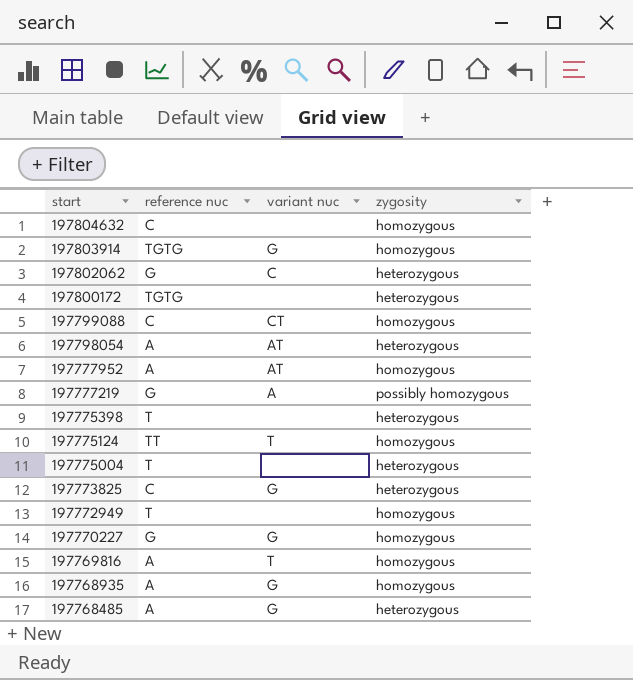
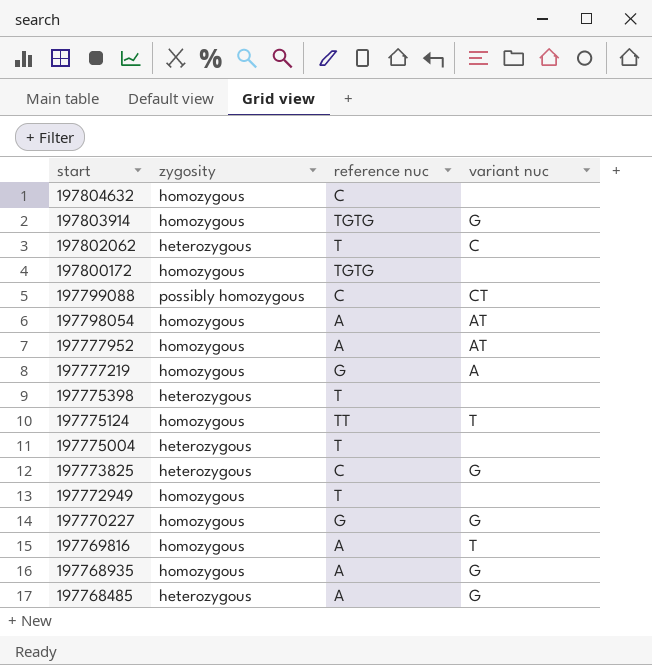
column zygosity | position: 4 -> 2
197802062 | reference nuc: G -> T
197800172 | zygosity: heterozygous -> homozygous
197799088 | zygosity: homozygous -> possibly homozygous
197798054 | zygosity: heterozygous -> homozygous
197777219 | zygosity: possibly homozygous -> homozygous

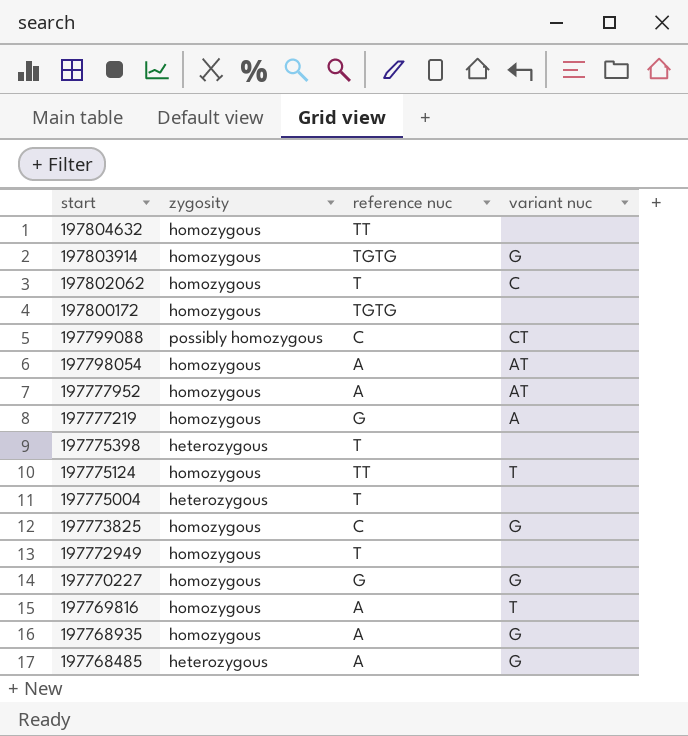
197804632 | reference nuc: C -> TT
197802062 | zygosity: heterozygous -> homozygous
197773825 | zygosity: heterozygous -> homozygous

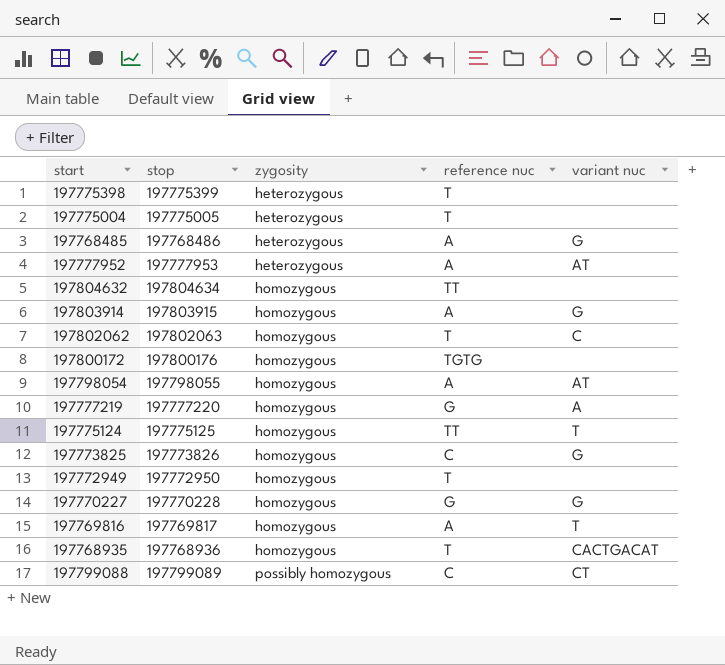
row order: start descending -> zygosity ascending
column stop | position: none -> 2
197777952 | zygosity: homozygous -> heterozygous
197803914 | reference nuc: TGTG -> A
197768935 | reference nuc: A -> T
197768935 | variant nuc: G -> CACTGACAT

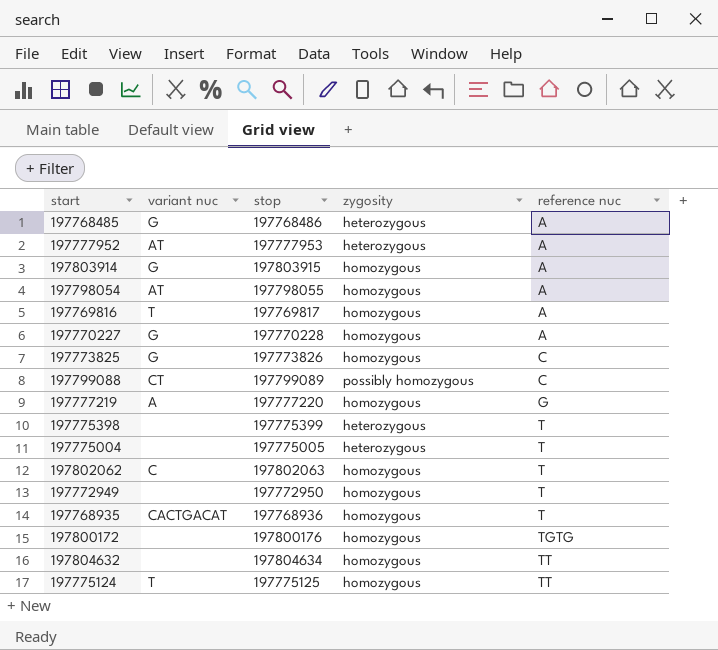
row order: zygosity ascending -> reference nuc ascending
column variant nuc | position: 5 -> 2
197770227 | reference nuc: G -> A

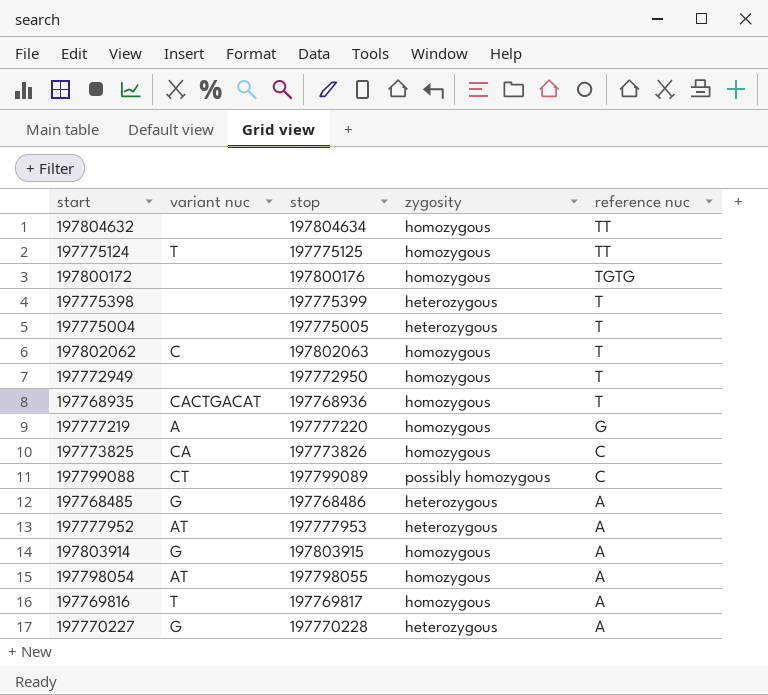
row order: reference nuc ascending -> reference nuc descending
197773825 | variant nuc: G -> CA
197770227 | zygosity: homozygous -> heterozygous

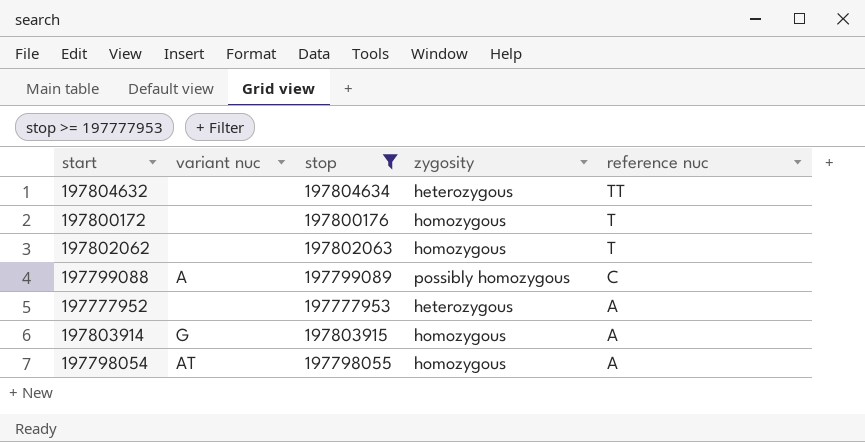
filter: none -> stop >= 197777953
197804632 | zygosity: homozygous -> heterozygous
197800172 | reference nuc: TGTG -> T
197802062 | variant nuc: C -> none
197799088 | variant nuc: CT -> A
197777952 | variant nuc: AT -> none

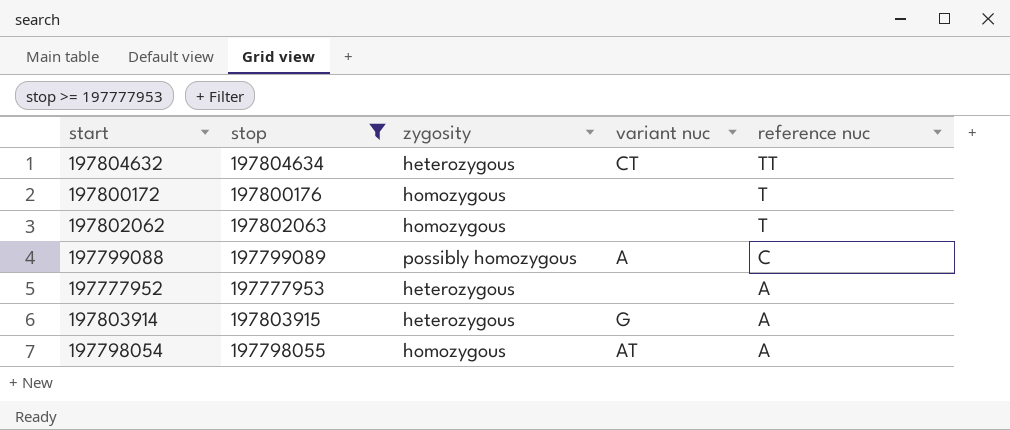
column variant nuc | position: 2 -> 4
197804632 | variant nuc: none -> CT
197803914 | zygosity: homozygous -> heterozygous

